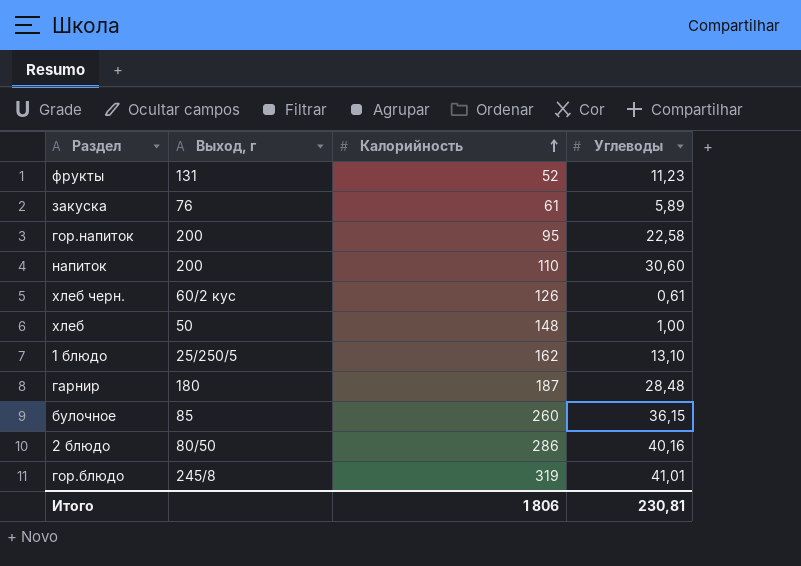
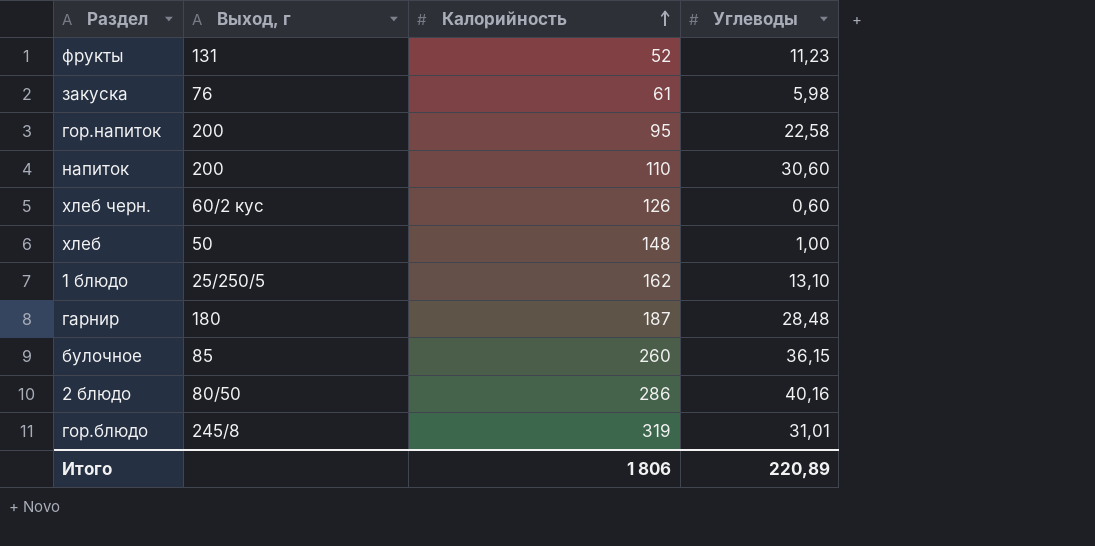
закуска | Углеводы: 5,89 -> 5,98
хлеб черн. | Углеводы: 0,61 -> 0,60
гор.блюдо | Углеводы: 41,01 -> 31,01
Итого | Углеводы: 230,81 -> 220,89

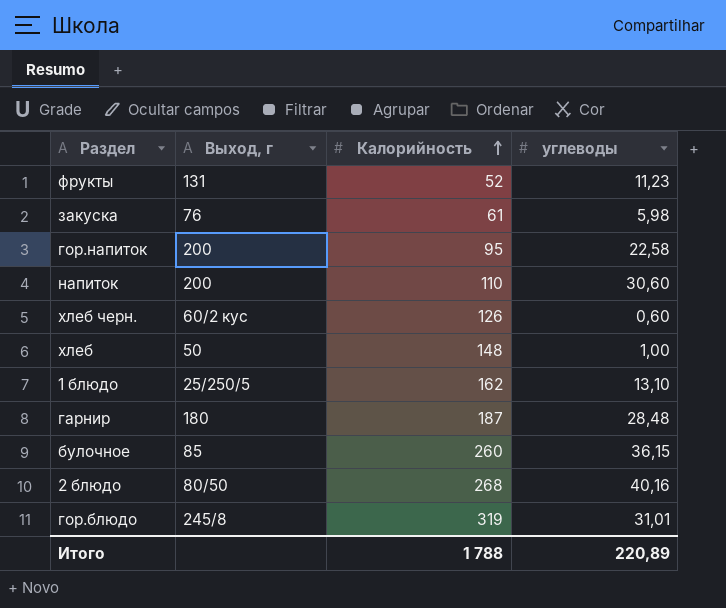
column name: Углеводы -> углеводы
2 блюдо | Калорийность: 286 -> 268
Итого | Калорийность: 1 806 -> 1 788

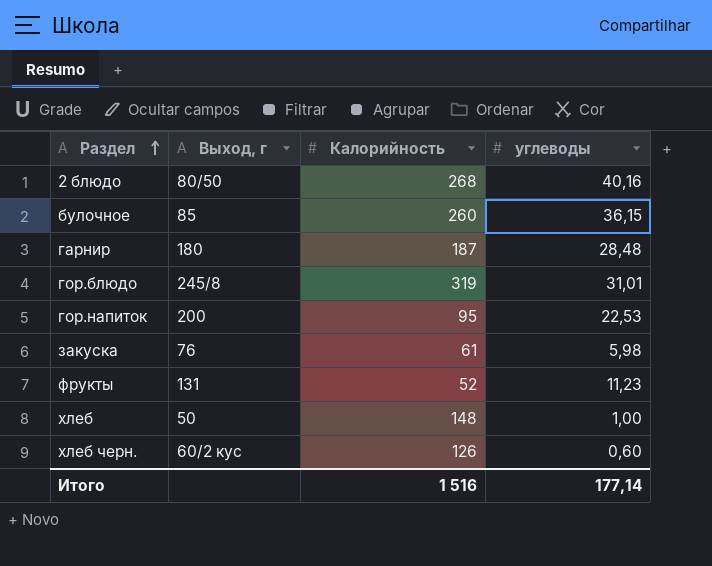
row order: Калорийность ascending -> Раздел ascending
row напиток: 200 | 110 | 30,60 -> none
row 1 блюдо: 25/250/5 | 162 | 13,10 -> none
гор.напиток | углеводы: 22,58 -> 22,53
Итого | Калорийность: 1 788 -> 1 516
Итого | углеводы: 220,89 -> 177,14

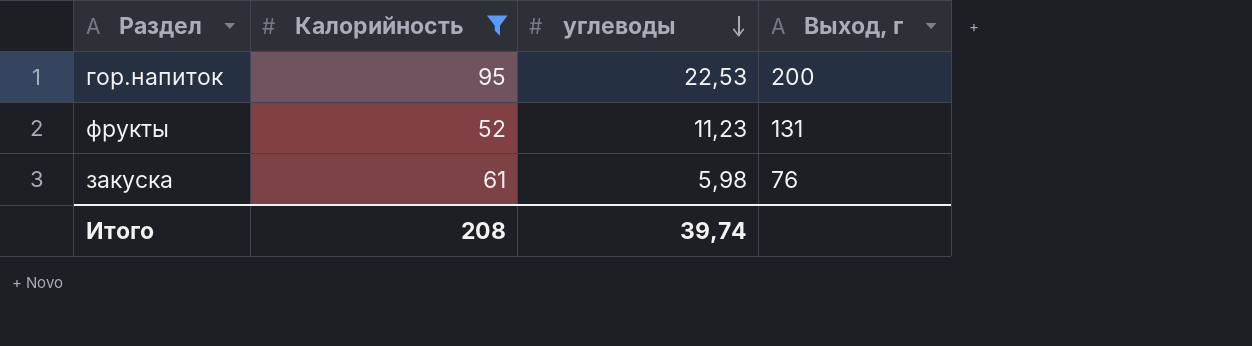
filter: none -> Калорийность <= 95
row order: Раздел ascending -> углеводы descending
column Выход, г | position: 2 -> 4
Итого | Калорийность: 1 516 -> 208
Итого | углеводы: 177,14 -> 39,74

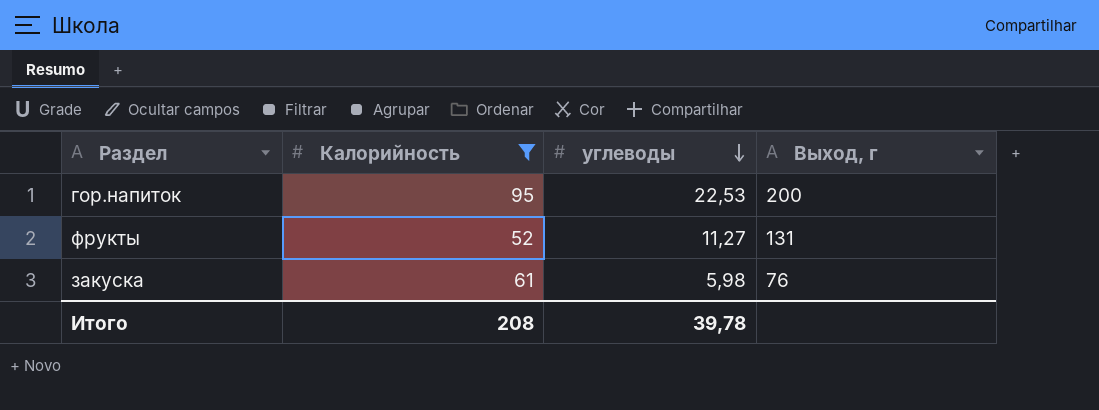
фрукты | углеводы: 11,23 -> 11,27
Итого | углеводы: 39,74 -> 39,78

